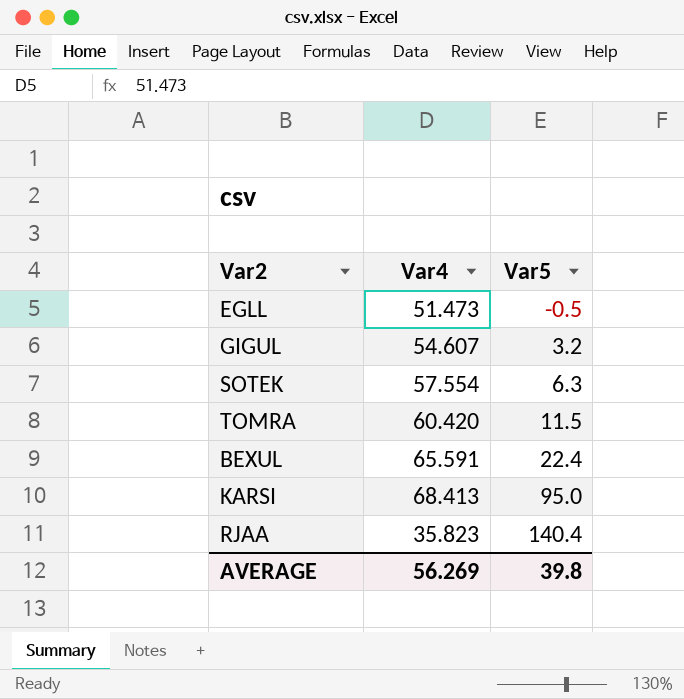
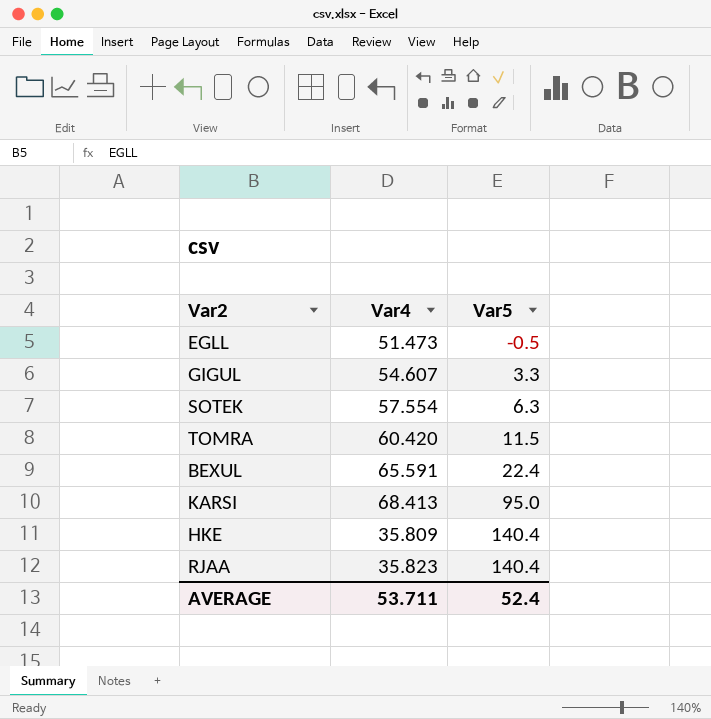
GIGUL | Var5: 3.2 -> 3.3
row HKE: none -> 35.809 | 140.4
AVERAGE | Var4: 56.269 -> 53.711
AVERAGE | Var5: 39.8 -> 52.4

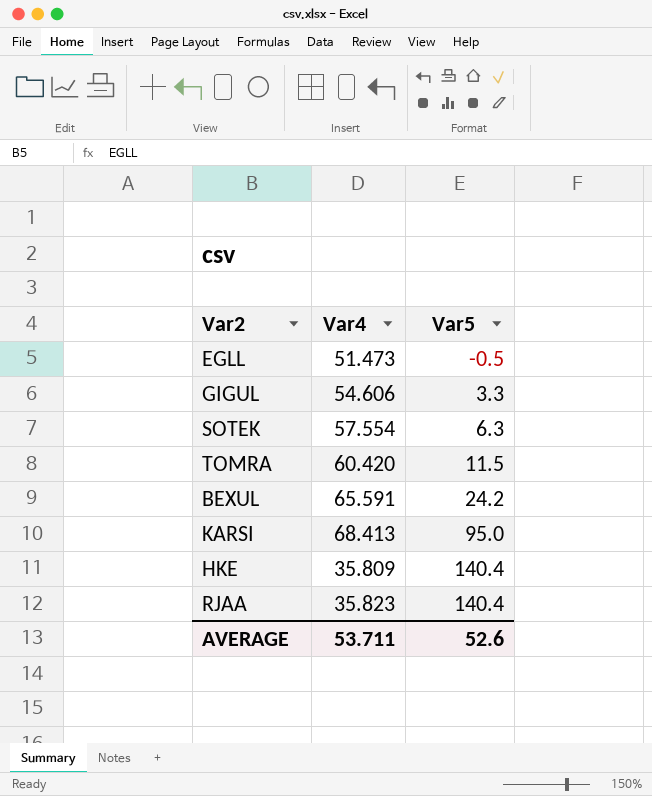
GIGUL | Var4: 54.607 -> 54.606
BEXUL | Var5: 22.4 -> 24.2
AVERAGE | Var5: 52.4 -> 52.6

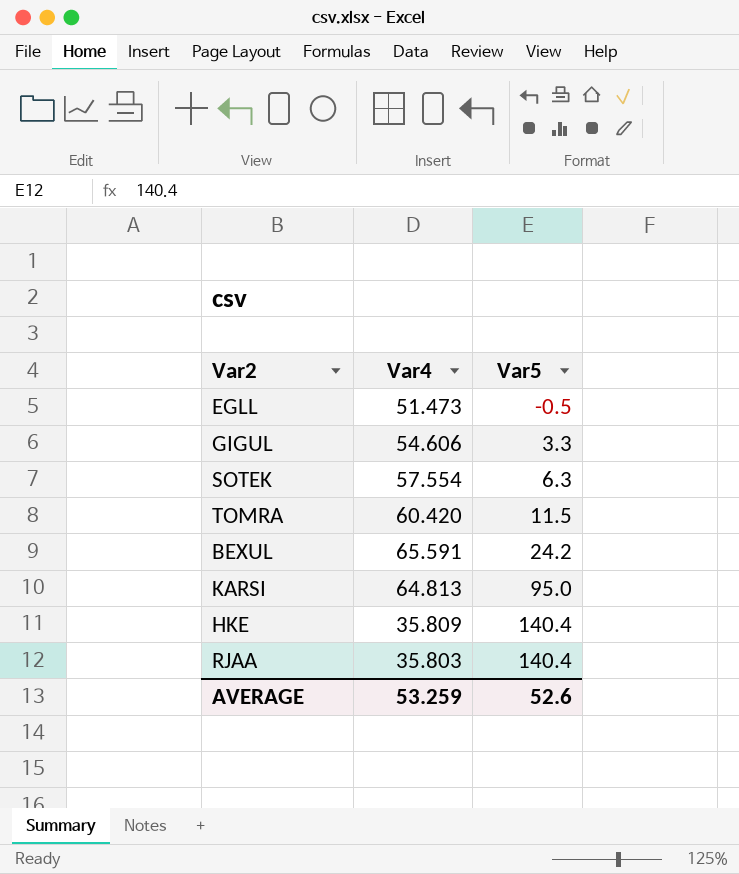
KARSI | Var4: 68.413 -> 64.813
RJAA | Var4: 35.823 -> 35.803
AVERAGE | Var4: 53.711 -> 53.259

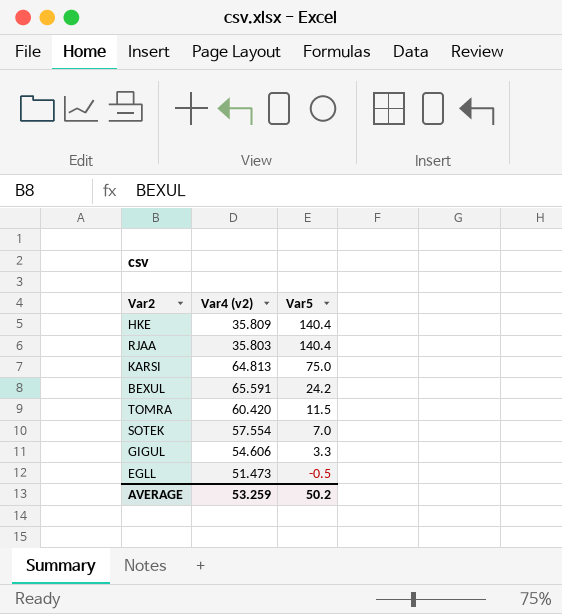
row order: Var5 ascending -> Var5 descending
column name: Var4 -> Var4 (v2)
KARSI | Var5: 95.0 -> 75.0
SOTEK | Var5: 6.3 -> 7.0
AVERAGE | Var5: 52.6 -> 50.2

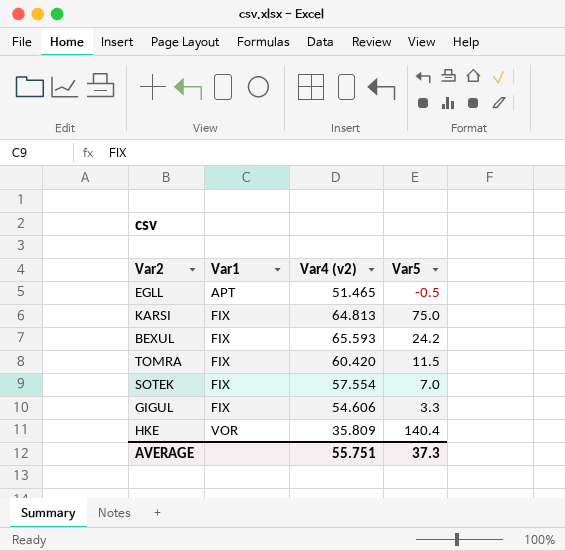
row order: Var5 descending -> Var1 ascending
column Var1 | position: none -> 2
row RJAA: 35.803 | 140.4 -> none
EGLL | Var4 (v2): 51.473 -> 51.465
BEXUL | Var4 (v2): 65.591 -> 65.593
AVERAGE | Var4 (v2): 53.259 -> 55.751
AVERAGE | Var5: 50.2 -> 37.3

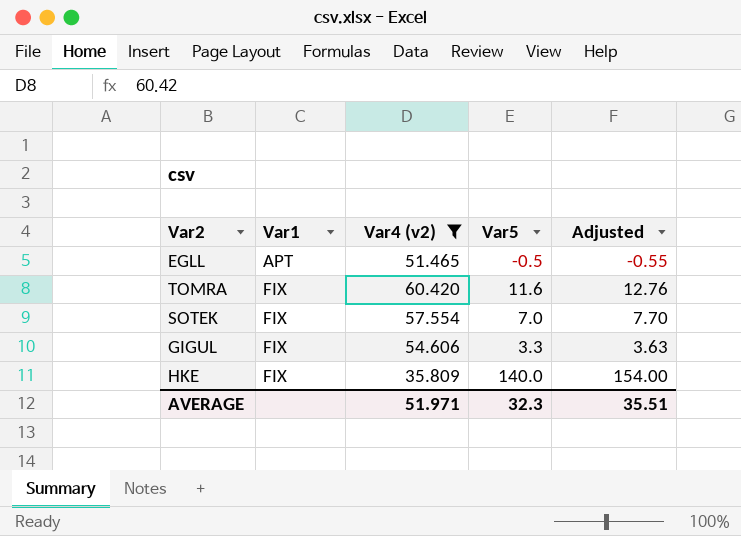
filter: none -> Var4 (v2) <= 60.420
column Adjusted | formula: none -> [Var5] * 1.1
TOMRA | Var5: 11.5 -> 11.6
HKE | Var1: VOR -> FIX
HKE | Var5: 140.4 -> 140.0
AVERAGE | Var4 (v2): 55.751 -> 51.971
AVERAGE | Var5: 37.3 -> 32.3

